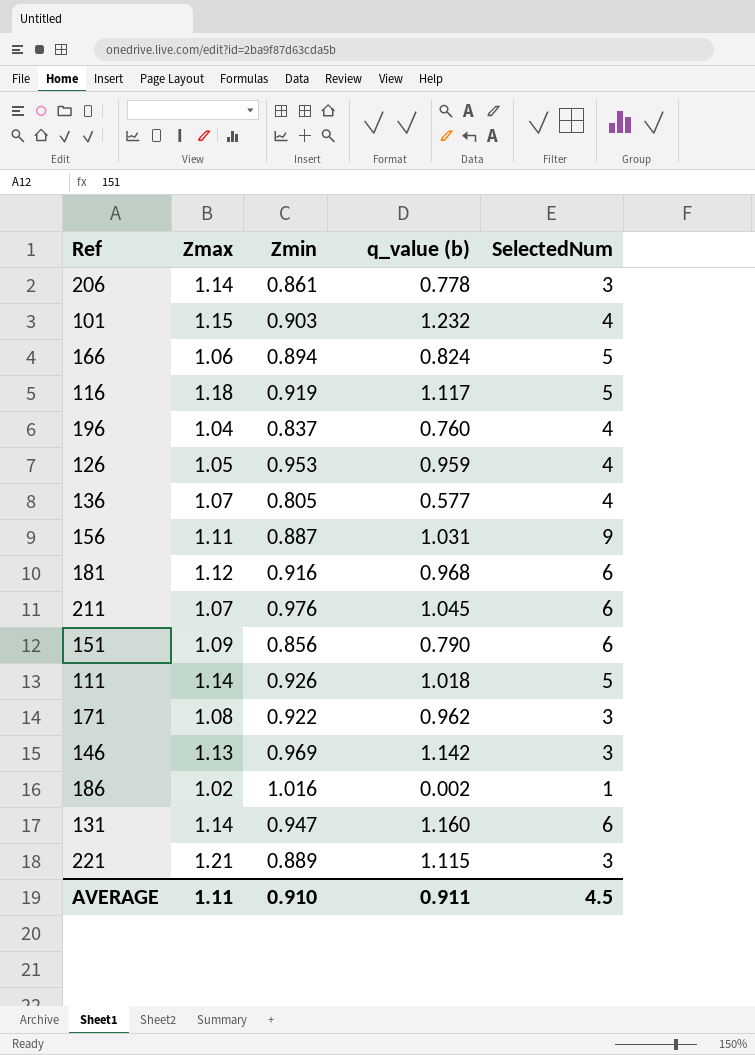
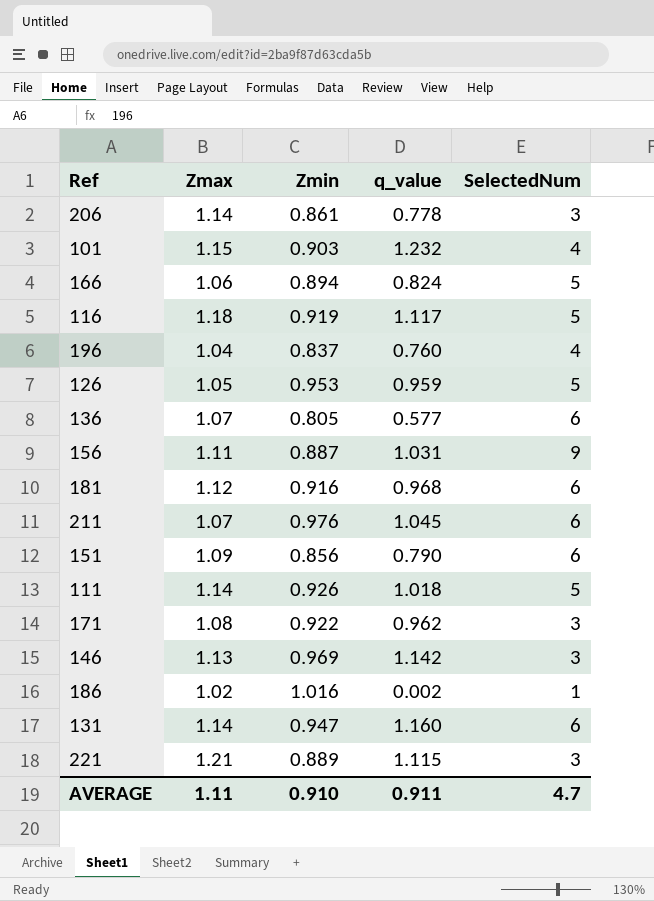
column name: q_value (b) -> q_value
126 | SelectedNum: 4 -> 5
136 | SelectedNum: 4 -> 6
AVERAGE | SelectedNum: 4.5 -> 4.7

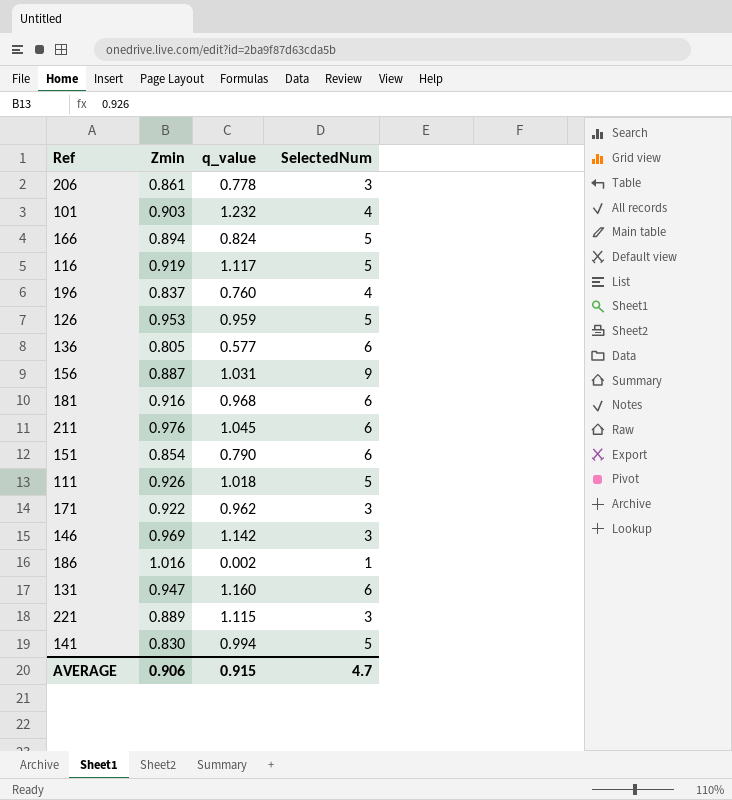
column Zmax | position: 2 -> none
151 | Zmin: 0.856 -> 0.854
row 141: none -> 0.830 | 0.994 | 5
AVERAGE | Zmin: 0.910 -> 0.906
AVERAGE | q_value: 0.911 -> 0.915

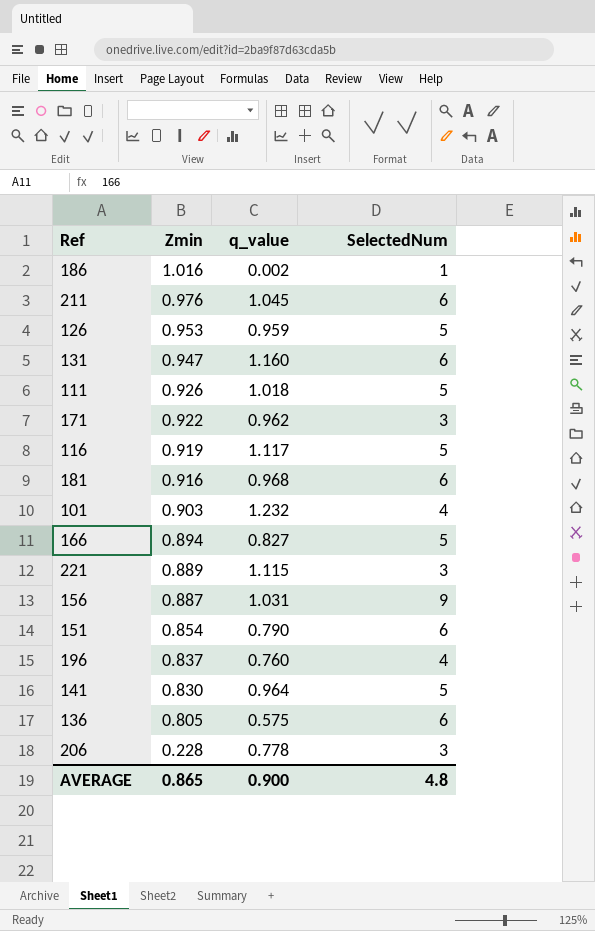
row order: none -> Zmin descending
row 146: 0.969 | 1.142 | 3 -> none
166 | q_value: 0.824 -> 0.827
141 | q_value: 0.994 -> 0.964
136 | q_value: 0.577 -> 0.575
206 | Zmin: 0.861 -> 0.228
AVERAGE | Zmin: 0.906 -> 0.865
AVERAGE | q_value: 0.915 -> 0.900
AVERAGE | SelectedNum: 4.7 -> 4.8

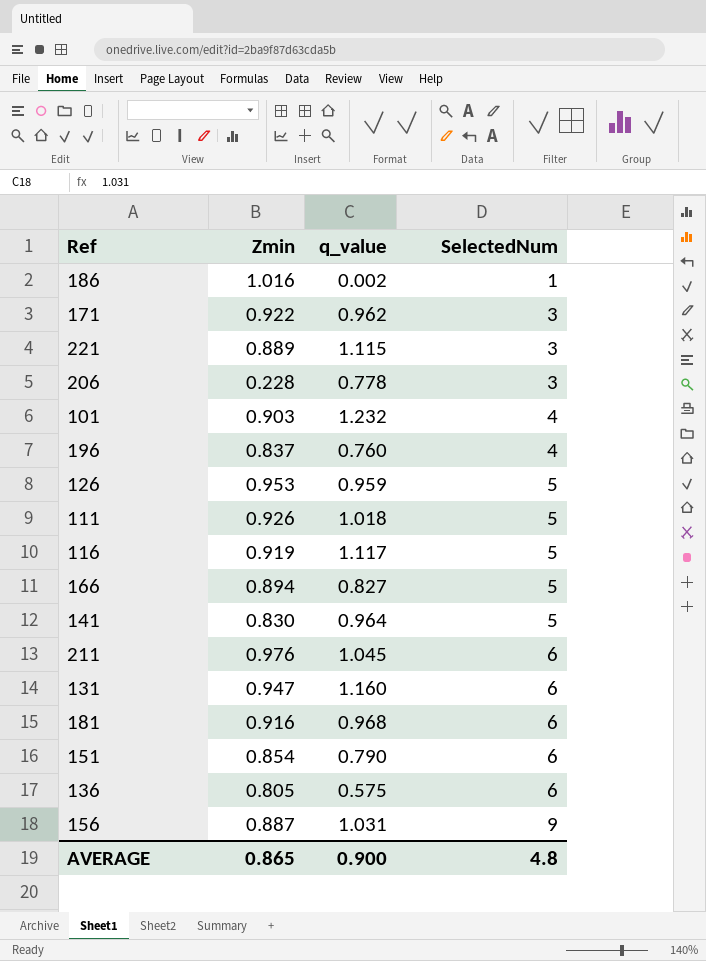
row order: Zmin descending -> SelectedNum ascending

